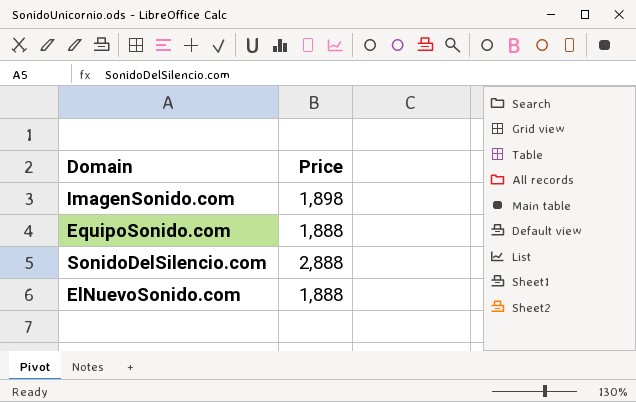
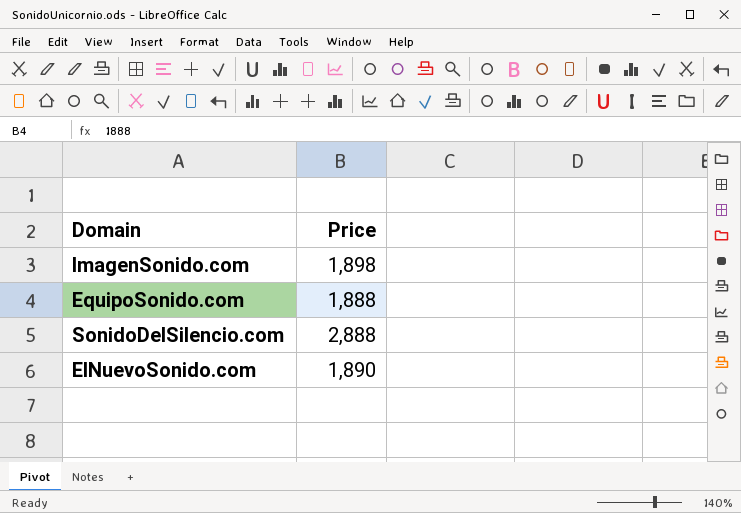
ElNuevoSonido.com | Price: 1,888 -> 1,890

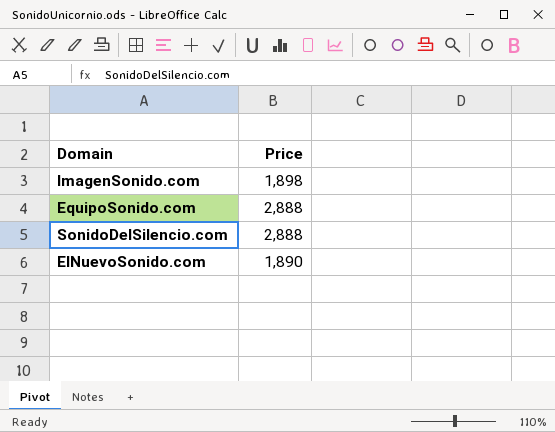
EquipoSonido.com | Price: 1,888 -> 2,888

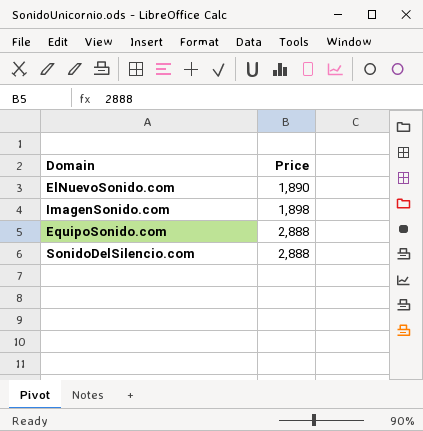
row order: none -> Price ascending

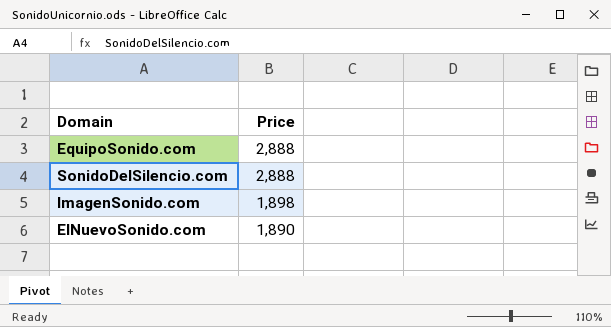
row order: Price ascending -> Price descending

